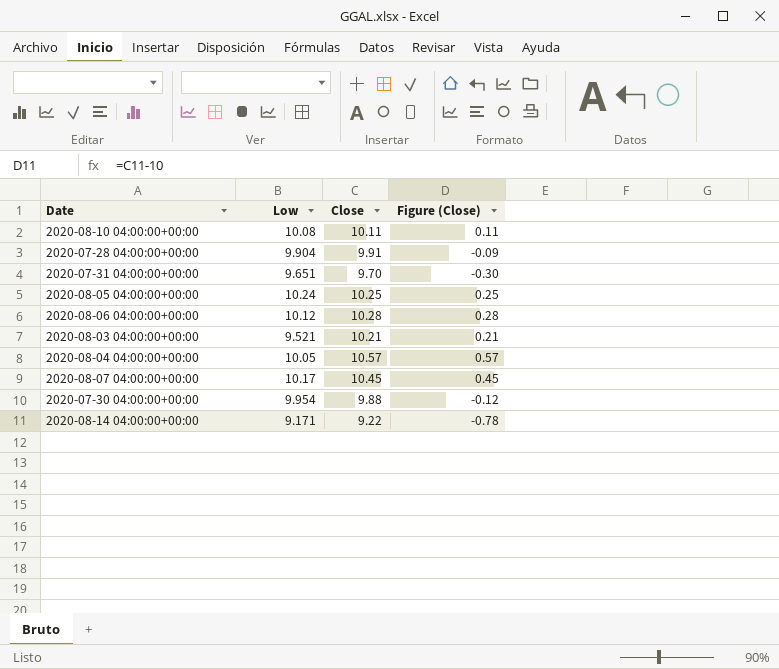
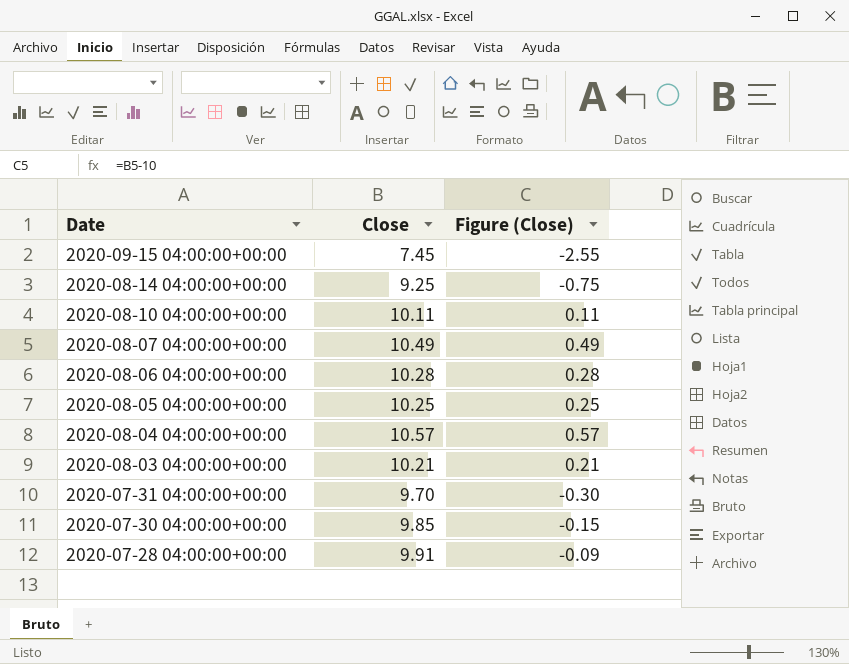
row order: none -> Date descending
column Low | position: 2 -> none
row 2020-09-15 04:00:00+00:00: none -> 7.45 | -2.55
2020-08-14 04:00:00+00:00 | Close: 9.22 -> 9.25
2020-08-14 04:00:00+00:00 | Figure (Close): -0.78 -> -0.75
2020-08-07 04:00:00+00:00 | Close: 10.45 -> 10.49
2020-08-07 04:00:00+00:00 | Figure (Close): 0.45 -> 0.49
2020-07-30 04:00:00+00:00 | Close: 9.88 -> 9.85
2020-07-30 04:00:00+00:00 | Figure (Close): -0.12 -> -0.15

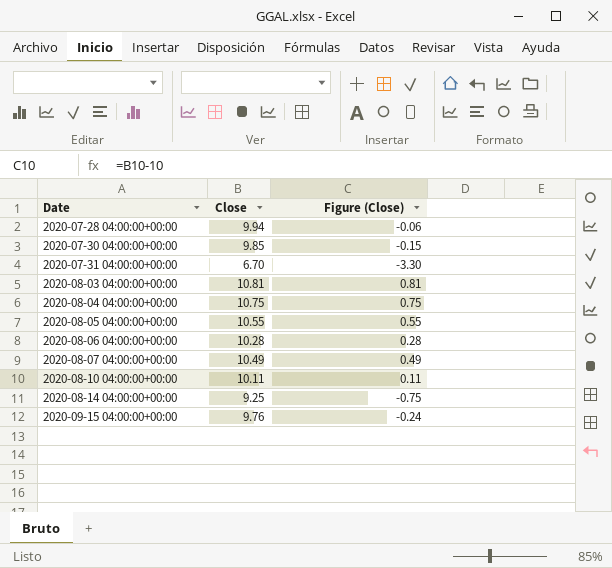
row order: Date descending -> Date ascending
2020-07-28 04:00:00+00:00 | Close: 9.91 -> 9.94
2020-07-28 04:00:00+00:00 | Figure (Close): -0.09 -> -0.06
2020-07-31 04:00:00+00:00 | Close: 9.70 -> 6.70
2020-07-31 04:00:00+00:00 | Figure (Close): -0.30 -> -3.30
2020-08-03 04:00:00+00:00 | Close: 10.21 -> 10.81
2020-08-03 04:00:00+00:00 | Figure (Close): 0.21 -> 0.81
2020-08-04 04:00:00+00:00 | Close: 10.57 -> 10.75
2020-08-04 04:00:00+00:00 | Figure (Close): 0.57 -> 0.75
2020-08-05 04:00:00+00:00 | Close: 10.25 -> 10.55
2020-08-05 04:00:00+00:00 | Figure (Close): 0.25 -> 0.55
2020-09-15 04:00:00+00:00 | Close: 7.45 -> 9.76
2020-09-15 04:00:00+00:00 | Figure (Close): -2.55 -> -0.24

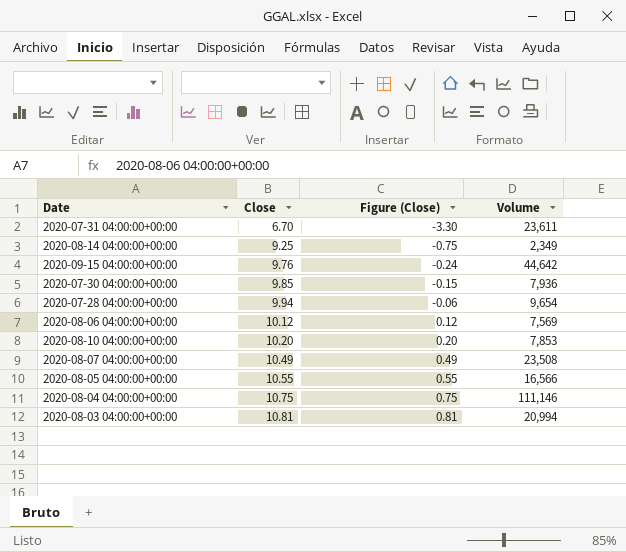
row order: Date ascending -> Close ascending
column Volume | position: none -> 4
2020-08-06 04:00:00+00:00 | Close: 10.28 -> 10.12
2020-08-06 04:00:00+00:00 | Figure (Close): 0.28 -> 0.12
2020-08-10 04:00:00+00:00 | Close: 10.11 -> 10.20
2020-08-10 04:00:00+00:00 | Figure (Close): 0.11 -> 0.20

